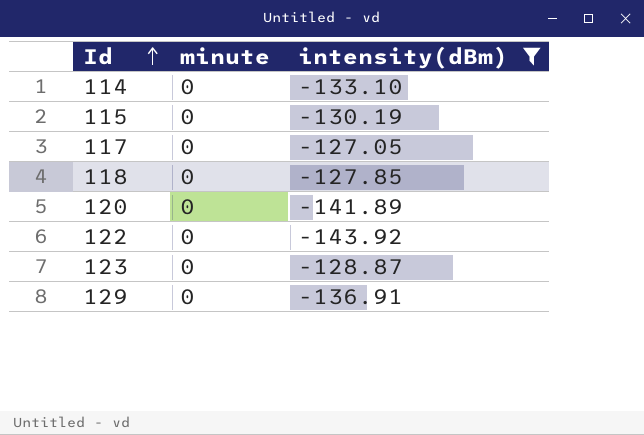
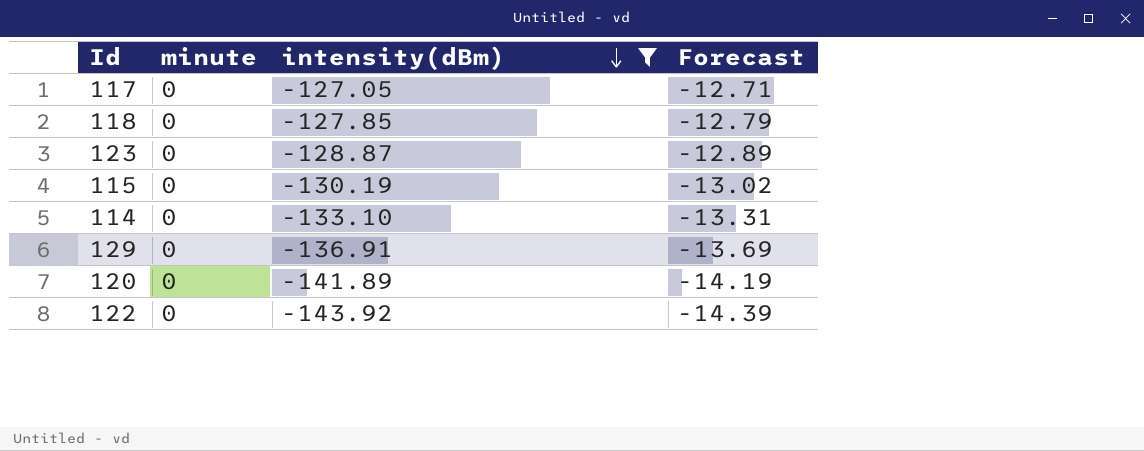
row order: Id ascending -> intensity(dBm) descending
column Forecast | formula: none -> [intensity(dBm)] * 0.1

